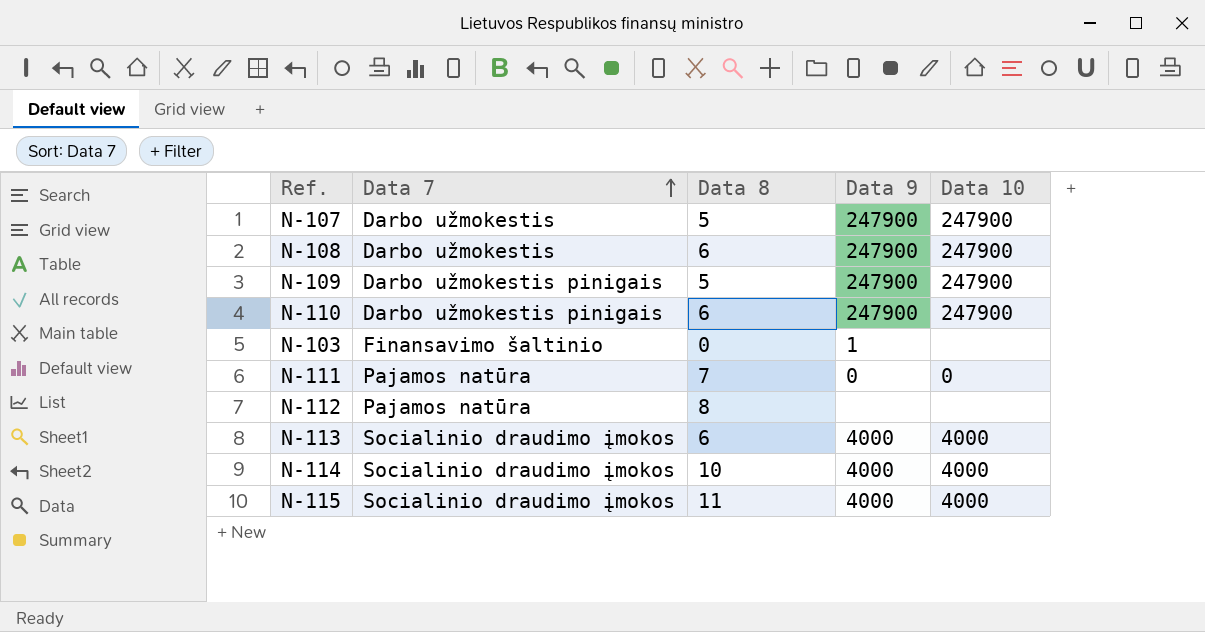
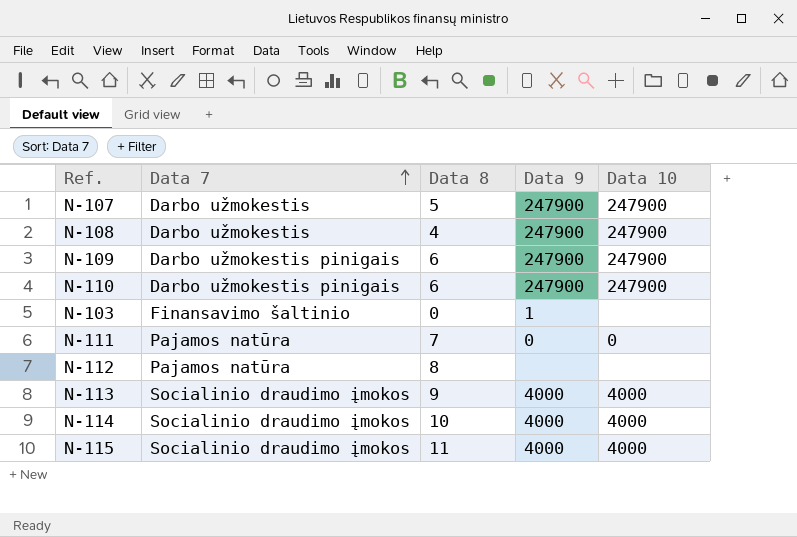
N-108 | Data 8: 6 -> 4
N-109 | Data 8: 5 -> 6
N-113 | Data 8: 6 -> 9

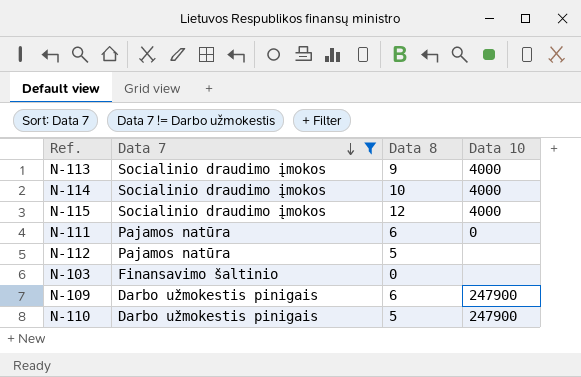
filter: none -> Data 7 != Darbo užmokestis
row order: Data 7 ascending -> Data 7 descending
column Data 9 | position: 4 -> none
N-115 | Data 8: 11 -> 12
N-111 | Data 8: 7 -> 6
N-112 | Data 8: 8 -> 5
N-110 | Data 8: 6 -> 5

